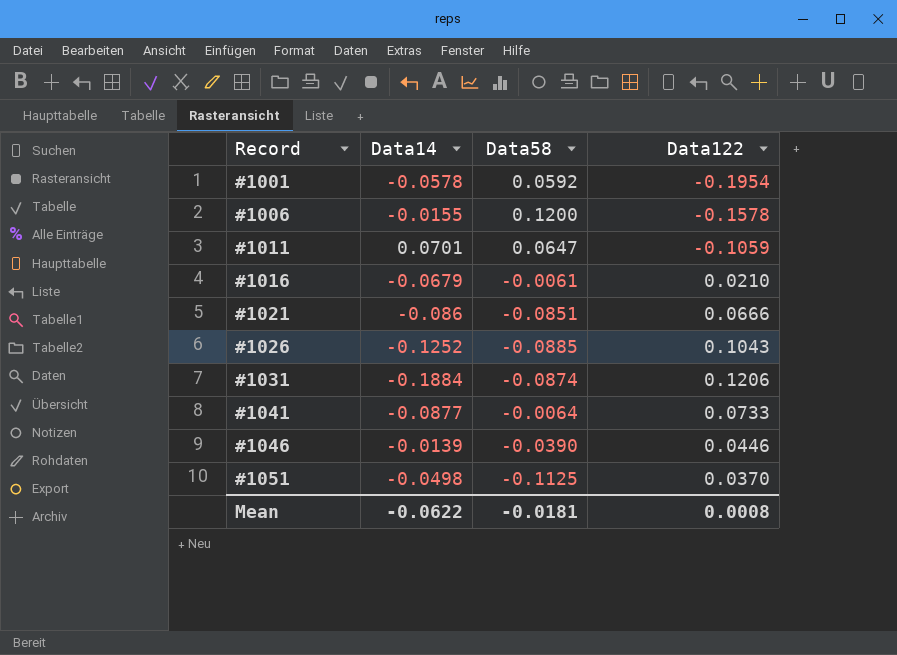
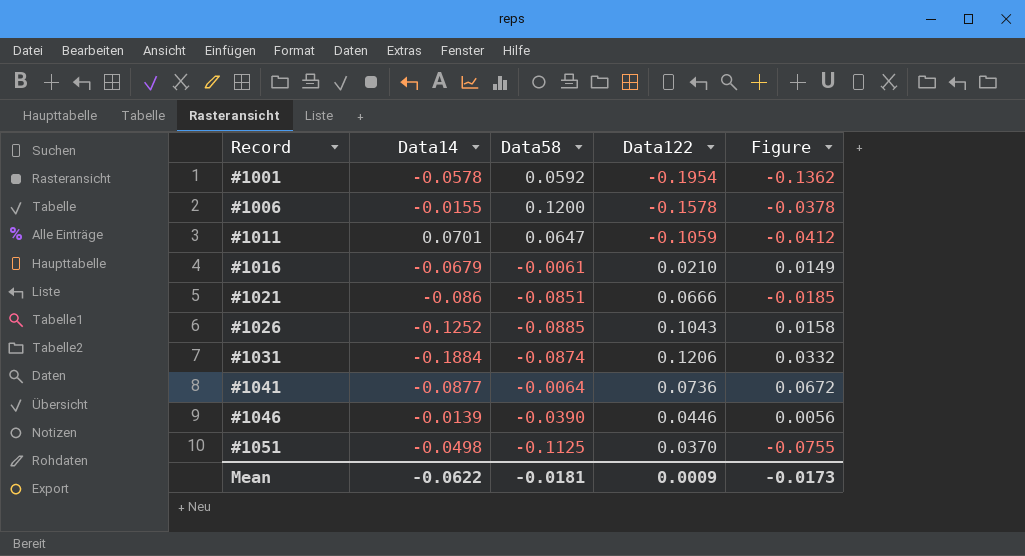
column Figure | formula: none -> [Data58] + [Data122]
#1041 | Data122: 0.0733 -> 0.0736
Mean | Data122: 0.0008 -> 0.0009

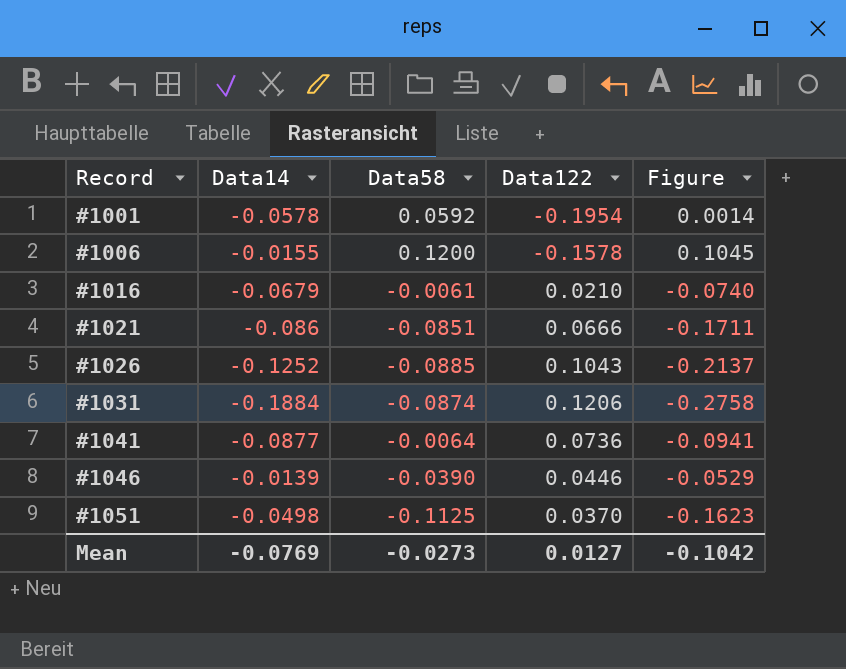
column Figure | formula: [Data58] + [Data122] -> [Data14] + [Data58]
row #1011: 0.0701 | 0.0647 | -0.1059 | -0.0412 -> none
Mean | Data14: -0.0622 -> -0.0769
Mean | Data58: -0.0181 -> -0.0273
Mean | Data122: 0.0009 -> 0.0127
Mean | Figure: -0.0173 -> -0.1042

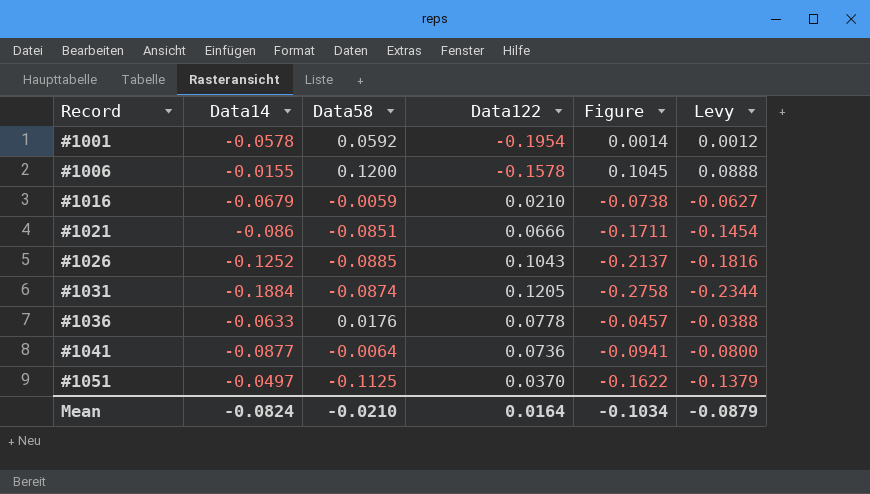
column Levy | formula: none -> [Figure] * 0.85
row #1046: -0.0139 | -0.0390 | 0.0446 | -0.0529 -> none
#1016 | Data58: -0.0061 -> -0.0059
#1016 | Figure: -0.0740 -> -0.0738
#1031 | Data122: 0.1206 -> 0.1205
row #1036: none -> -0.0633 | 0.0176 | 0.0778 | -0.0457 | -0.0388
#1051 | Data14: -0.0498 -> -0.0497
#1051 | Figure: -0.1623 -> -0.1622
Mean | Data14: -0.0769 -> -0.0824
Mean | Data58: -0.0273 -> -0.0210
Mean | Data122: 0.0127 -> 0.0164
Mean | Figure: -0.1042 -> -0.1034

